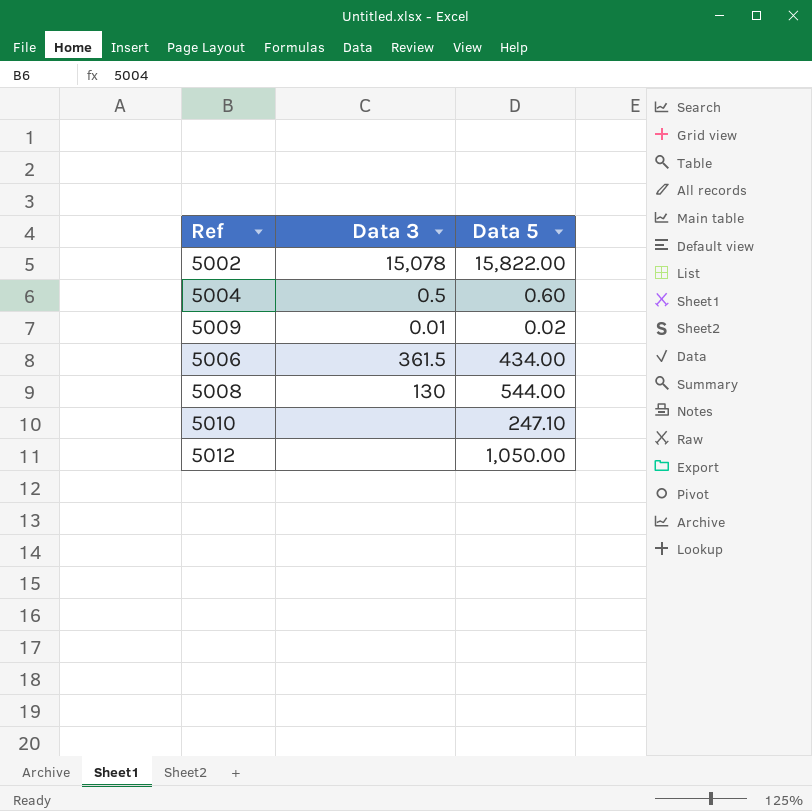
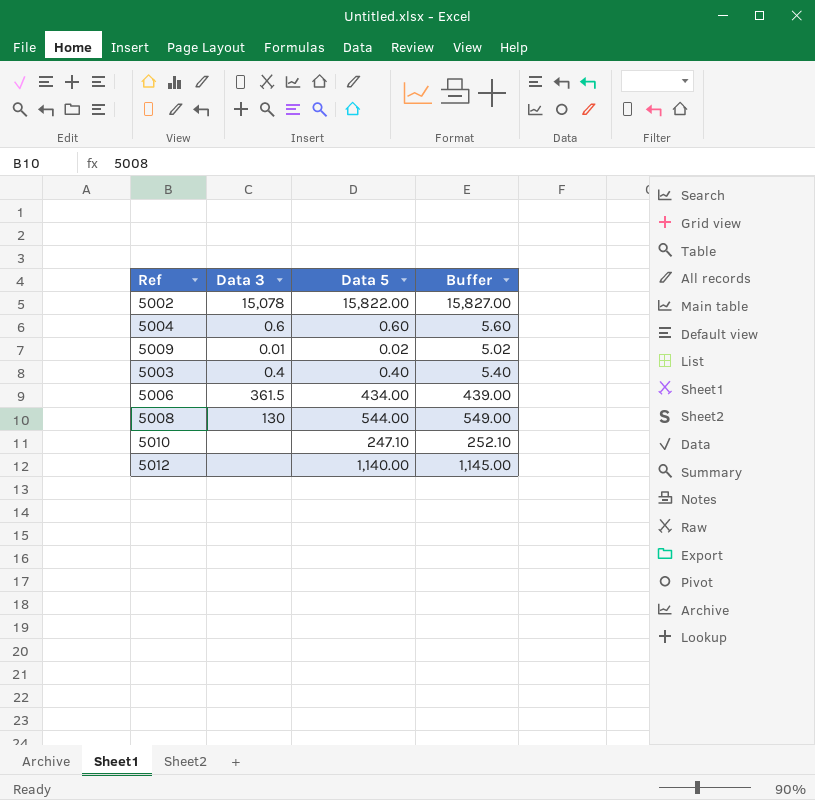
column Buffer | formula: none -> [Data 5] + 5
5004 | Data 3: 0.5 -> 0.6
row 5003: none -> 0.4 | 0.40 | 5.40
5012 | Data 5: 1,050.00 -> 1,140.00

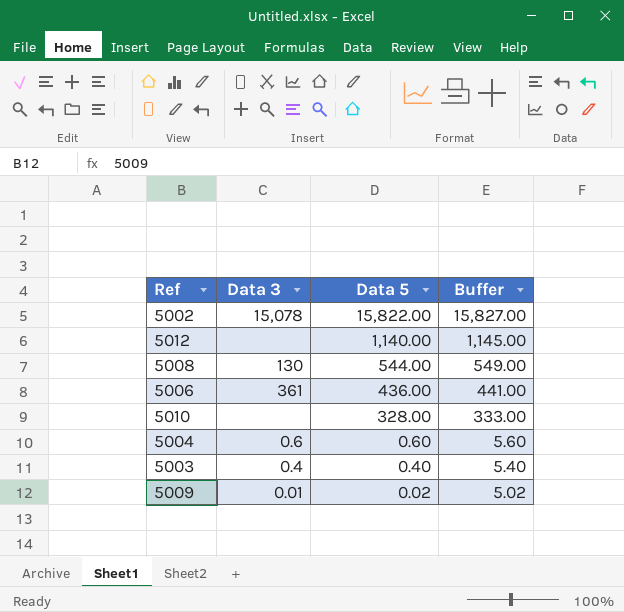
row order: none -> Data 5 descending
5006 | Data 3: 361.5 -> 361
5006 | Data 5: 434.00 -> 436.00
5006 | Buffer: 439.00 -> 441.00
5010 | Data 5: 247.10 -> 328.00
5010 | Buffer: 252.10 -> 333.00

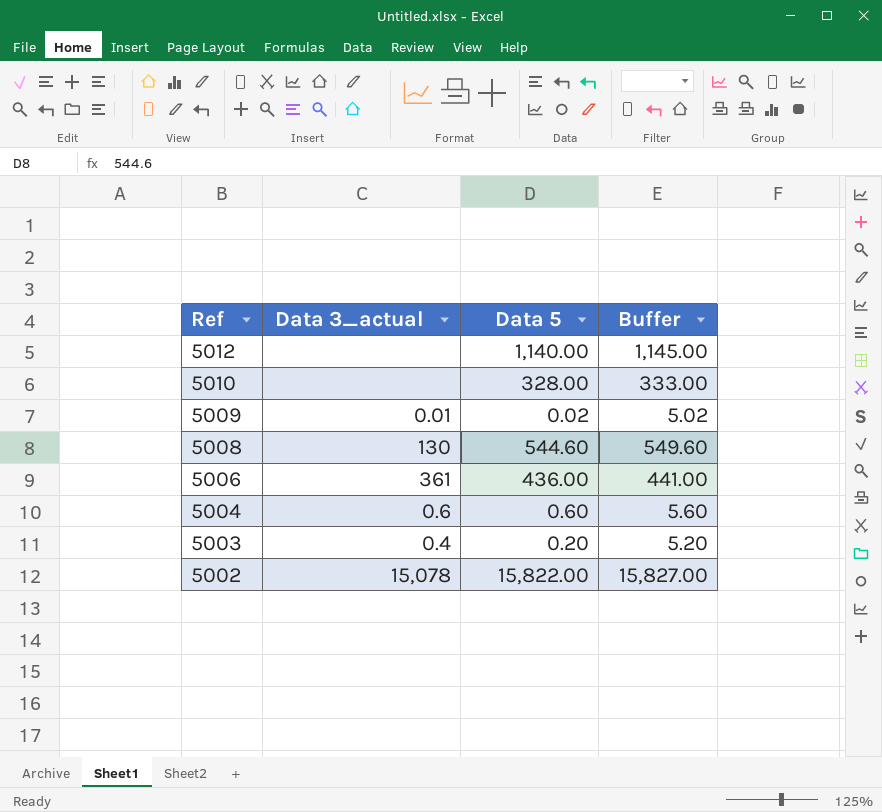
row order: Data 5 descending -> Ref descending
column name: Data 3 -> Data 3_actual
5008 | Data 5: 544.00 -> 544.60
5008 | Buffer: 549.00 -> 549.60
5003 | Data 5: 0.40 -> 0.20
5003 | Buffer: 5.40 -> 5.20

